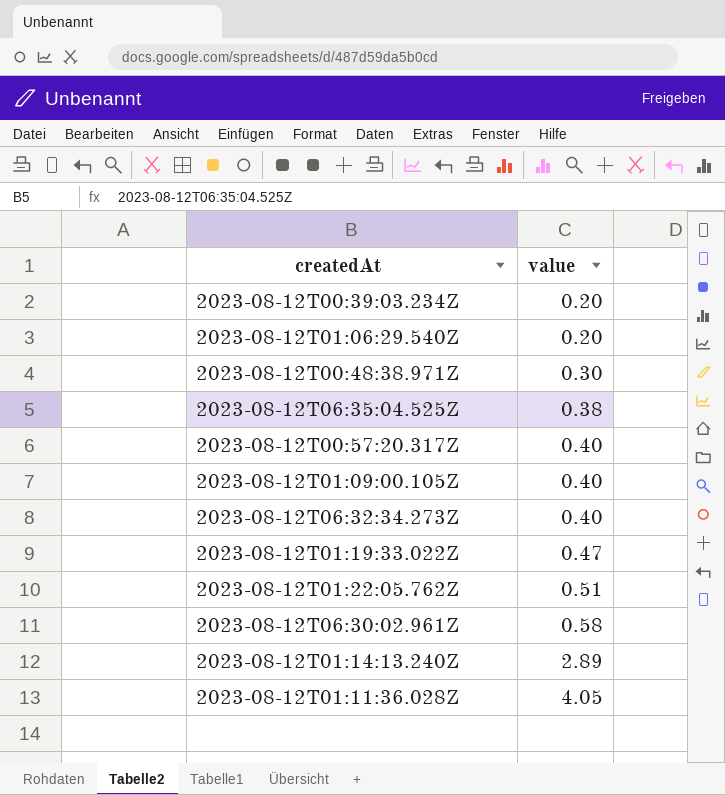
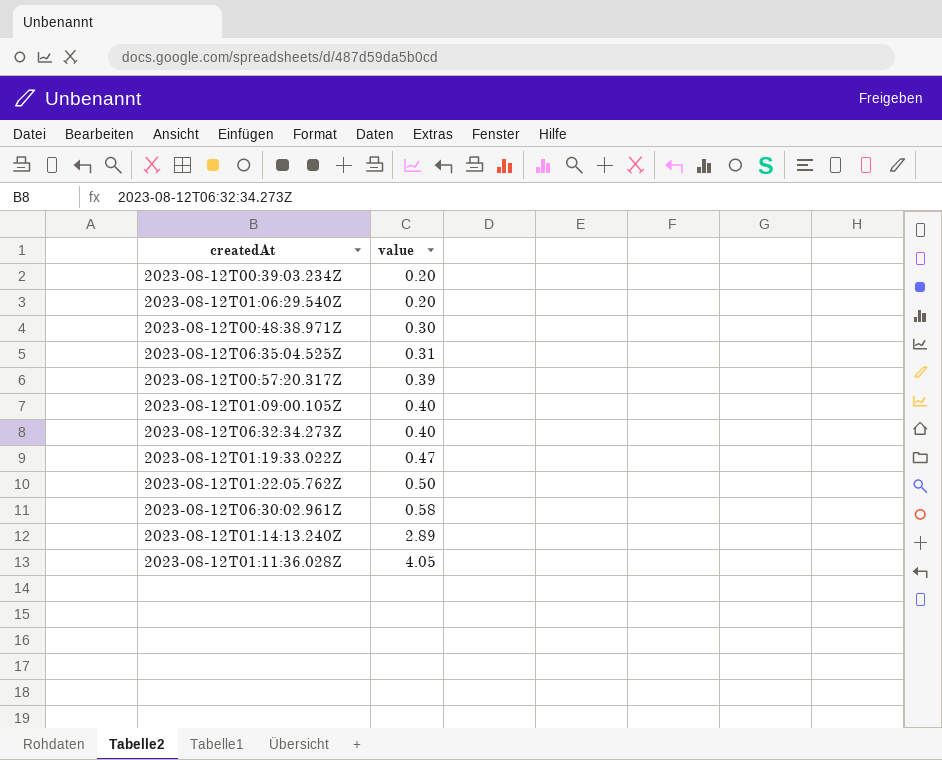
2023-08-12T06:35:04.525Z | value: 0.38 -> 0.31
2023-08-12T00:57:20.317Z | value: 0.40 -> 0.39
2023-08-12T01:22:05.762Z | value: 0.51 -> 0.50

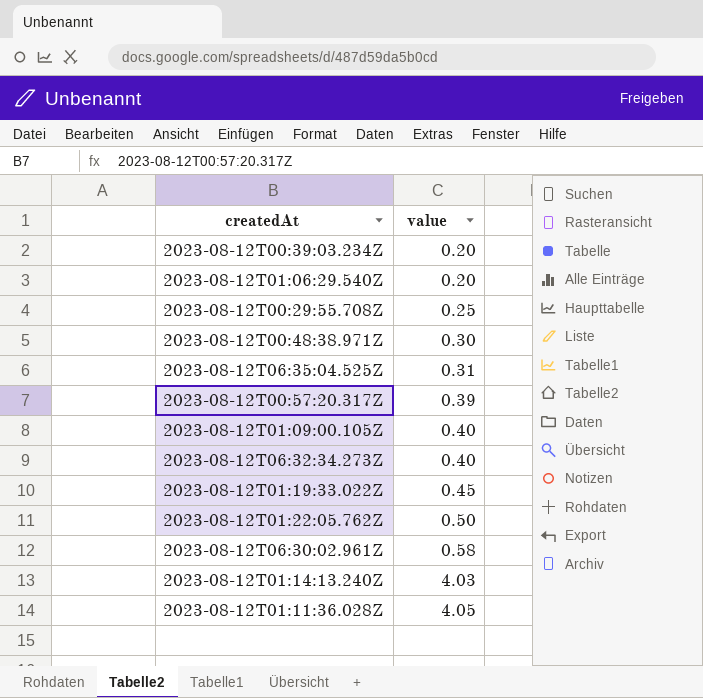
row 2023-08-12T00:29:55.708Z: none -> 0.25
2023-08-12T01:19:33.022Z | value: 0.47 -> 0.45
2023-08-12T01:14:13.240Z | value: 2.89 -> 4.03

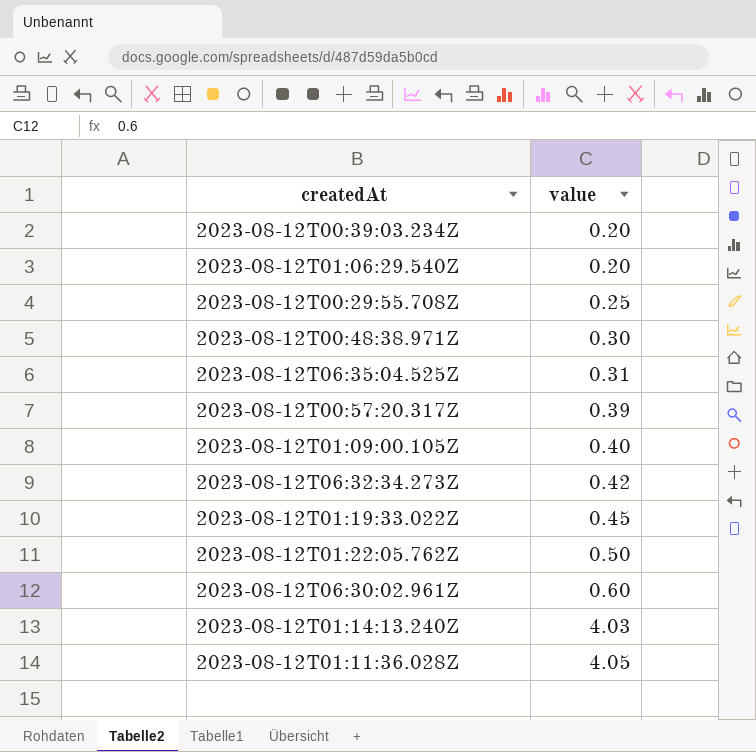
2023-08-12T06:32:34.273Z | value: 0.40 -> 0.42
2023-08-12T06:30:02.961Z | value: 0.58 -> 0.60

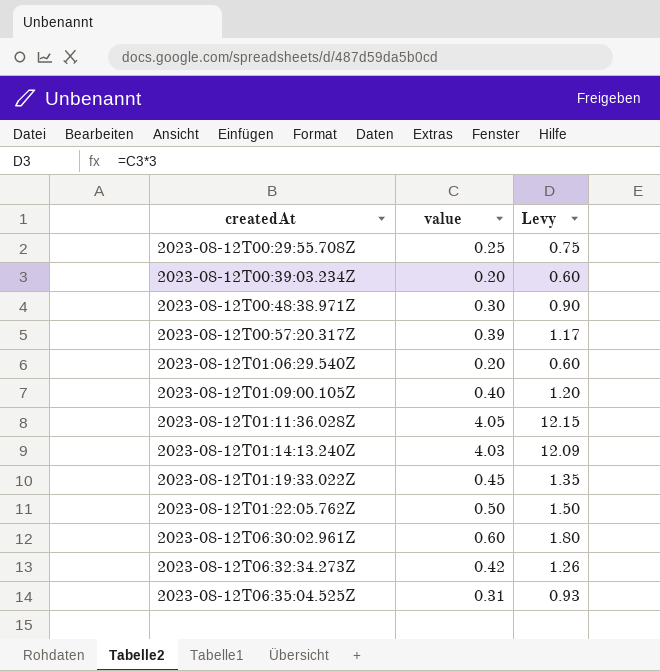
row order: value ascending -> createdAt ascending
column Levy | formula: none -> [value] * 3

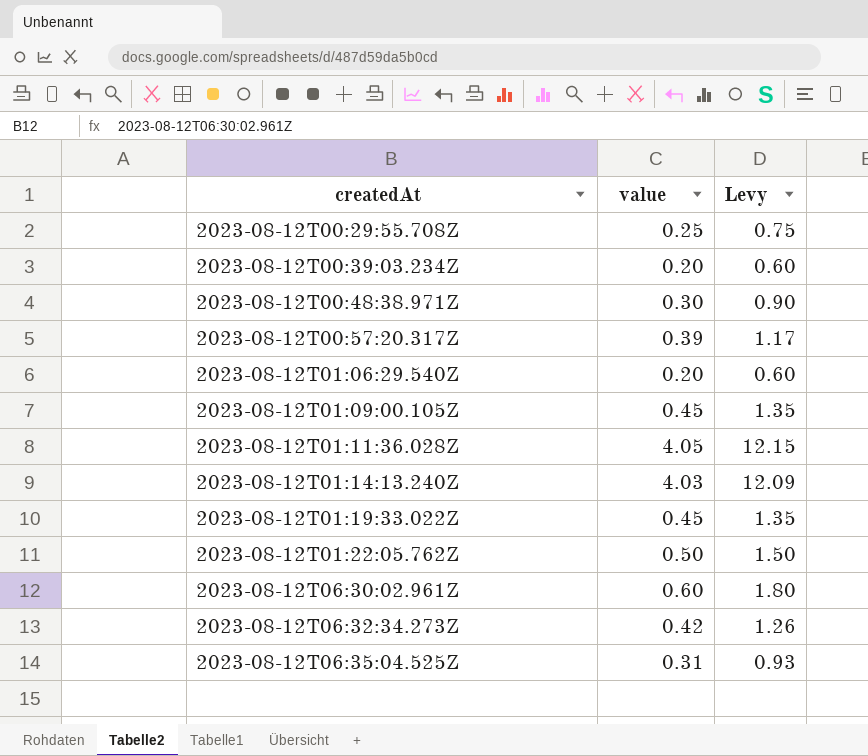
2023-08-12T01:09:00.105Z | value: 0.40 -> 0.45
2023-08-12T01:09:00.105Z | Levy: 1.20 -> 1.35

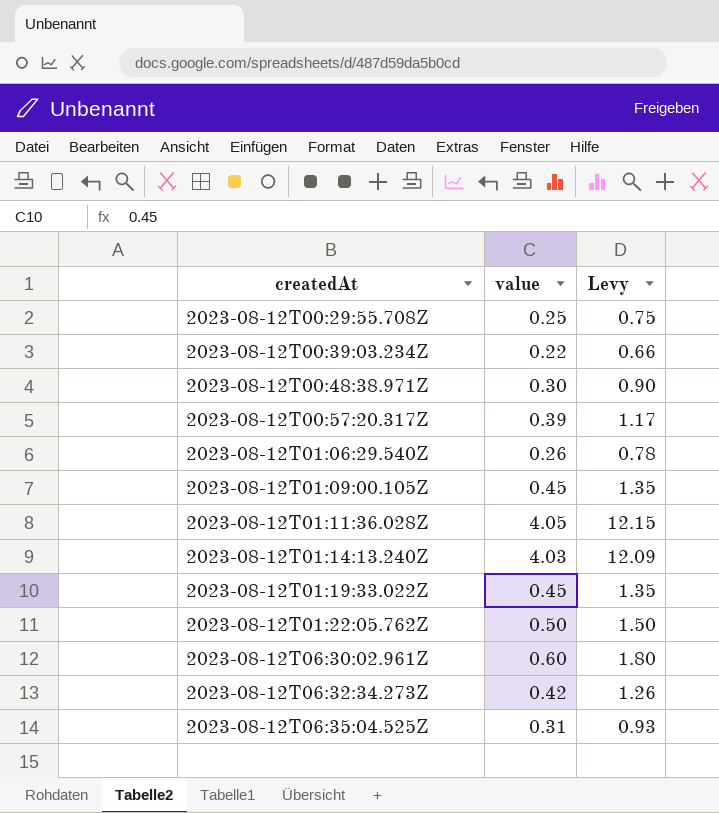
2023-08-12T00:39:03.234Z | value: 0.20 -> 0.22
2023-08-12T00:39:03.234Z | Levy: 0.60 -> 0.66
2023-08-12T01:06:29.540Z | value: 0.20 -> 0.26
2023-08-12T01:06:29.540Z | Levy: 0.60 -> 0.78

